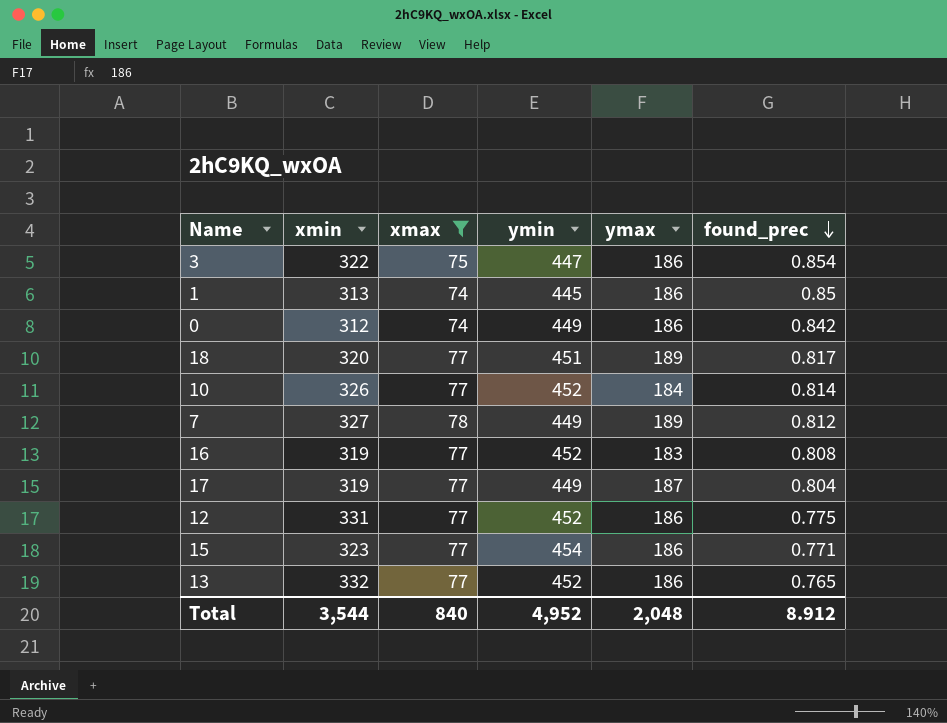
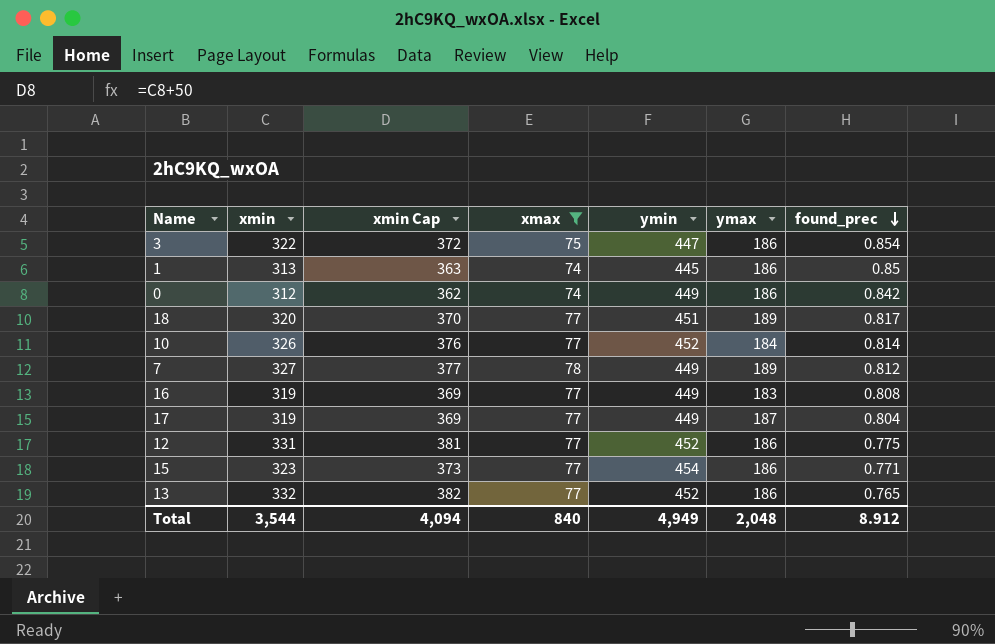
column xmin Cap | formula: none -> [xmin] + 50
16 | ymin: 452 -> 449
Total | ymin: 4,952 -> 4,949

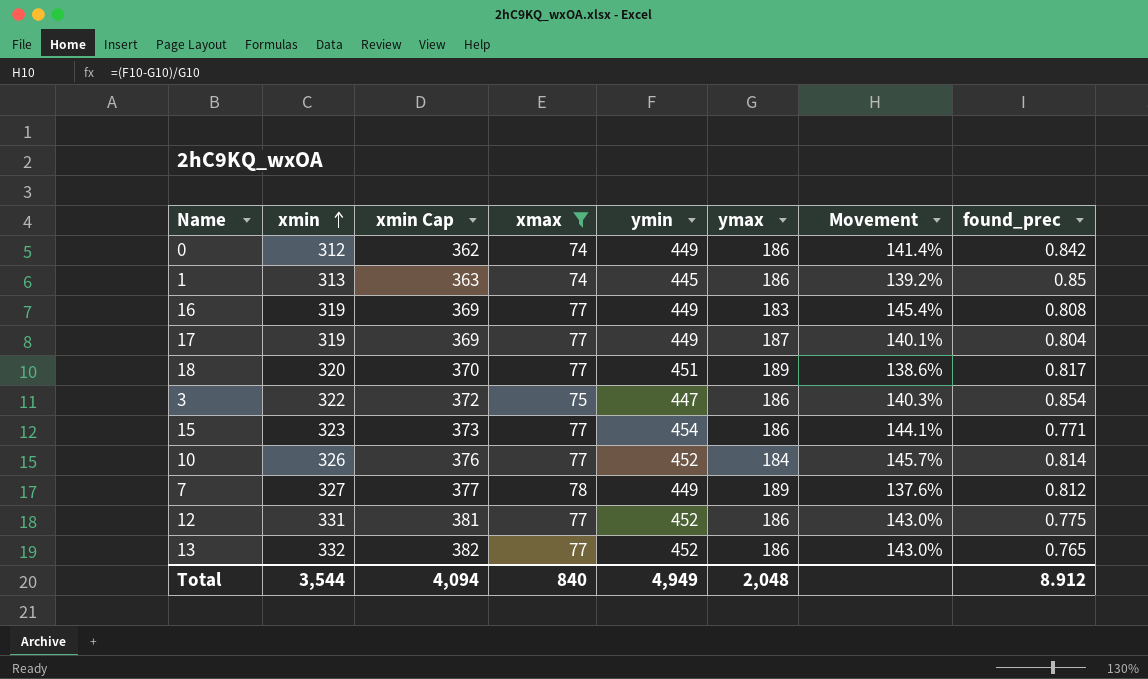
row order: found_prec descending -> xmin ascending
column Movement | formula: none -> ([ymin] - [ymax]) / [ymax]

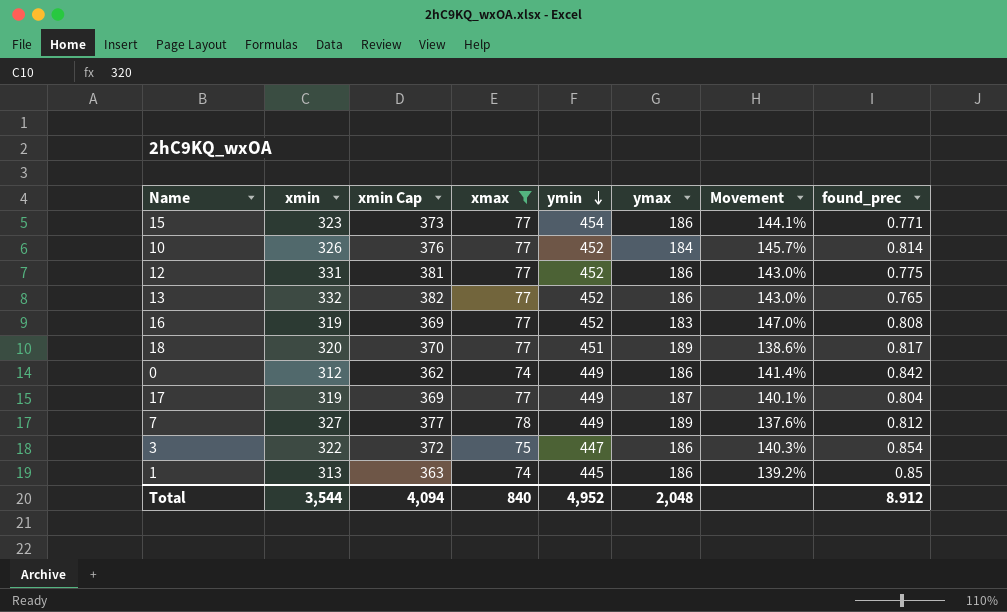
row order: xmin ascending -> ymin descending
16 | ymin: 449 -> 452
16 | Movement: 145.4% -> 147.0%
Total | ymin: 4,949 -> 4,952

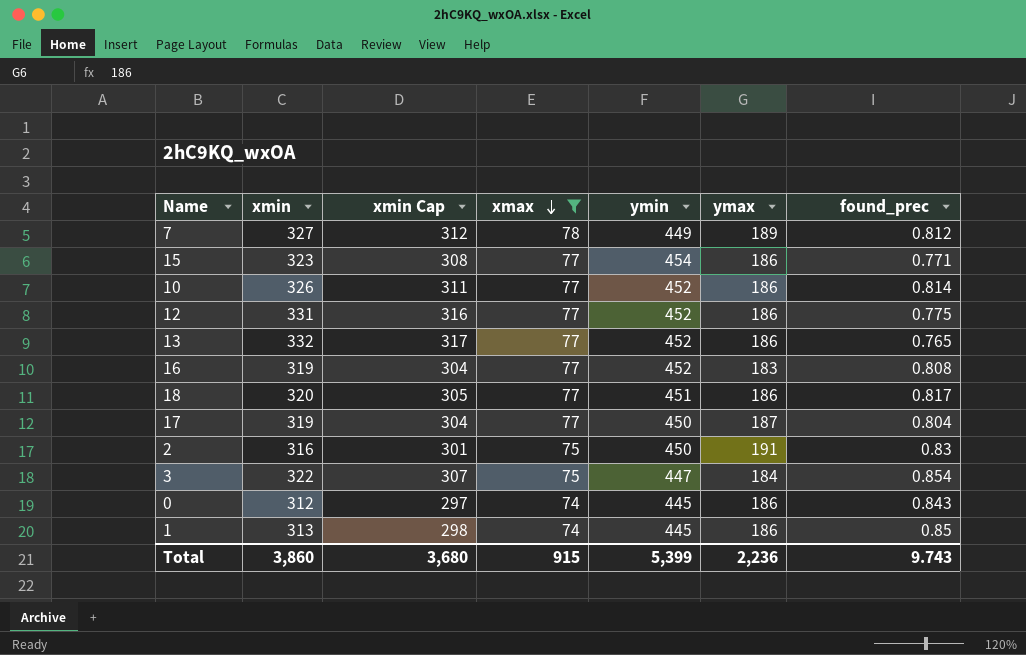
row order: ymin descending -> xmax descending
column Movement | formula: ([ymin] - [ymax]) / [ymax] -> none
column xmin Cap | formula: [xmin] + 50 -> [xmin] - 15
10 | ymax: 184 -> 186
18 | ymax: 189 -> 186
17 | ymin: 449 -> 450
row 2: none -> 316 | 301 | 75 | 450 | 191 | 0.83
3 | ymax: 186 -> 184
0 | ymin: 449 -> 445
0 | found_prec: 0.842 -> 0.843
Total | xmin: 3,544 -> 3,860
Total | xmin Cap: 4,094 -> 3,680
Total | xmax: 840 -> 915
Total | ymin: 4,952 -> 5,399
Total | ymax: 2,048 -> 2,236
Total | found_prec: 8.912 -> 9.743

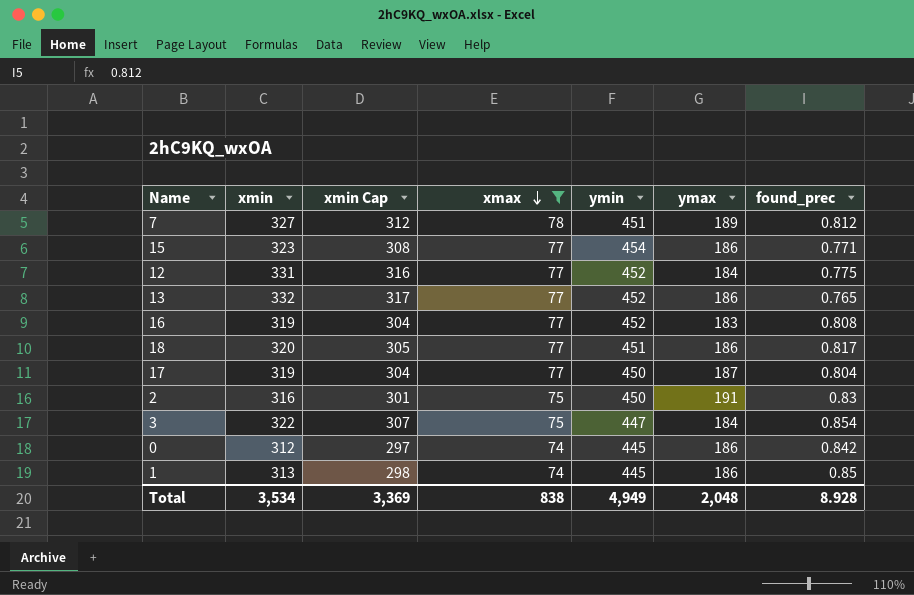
row 10: 326 | 311 | 77 | 452 | 186 | 0.814 -> none
7 | ymin: 449 -> 451
12 | ymax: 186 -> 184
0 | found_prec: 0.843 -> 0.842
Total | xmin: 3,860 -> 3,534
Total | xmin Cap: 3,680 -> 3,369
Total | xmax: 915 -> 838
Total | ymin: 5,399 -> 4,949
Total | ymax: 2,236 -> 2,048
Total | found_prec: 9.743 -> 8.928

